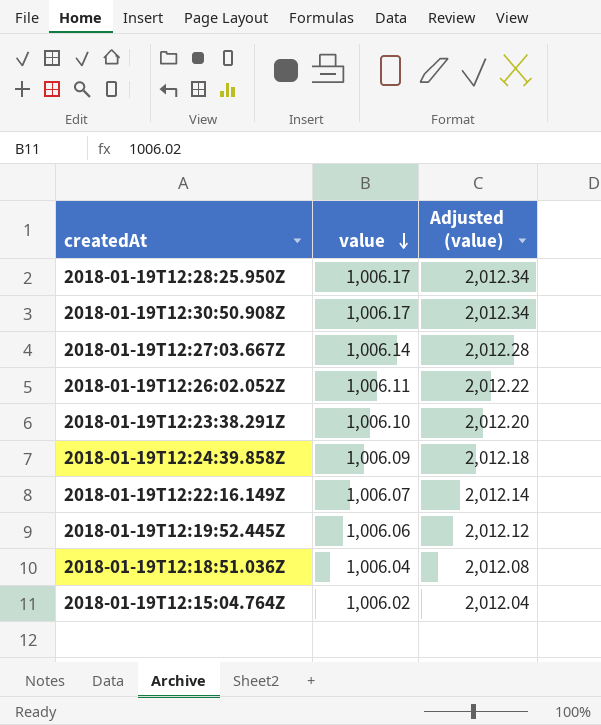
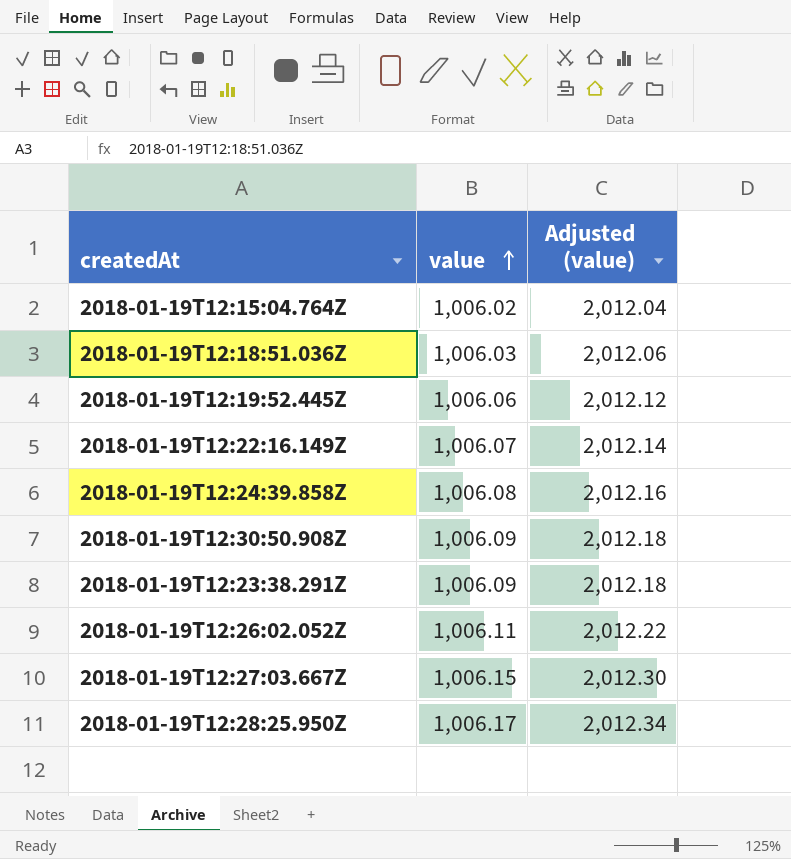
row order: value descending -> value ascending
2018-01-19T12:18:51.036Z | value: 1,006.04 -> 1,006.03
2018-01-19T12:18:51.036Z | Adjusted (value): 2,012.08 -> 2,012.06
2018-01-19T12:24:39.858Z | value: 1,006.09 -> 1,006.08
2018-01-19T12:24:39.858Z | Adjusted (value): 2,012.18 -> 2,012.16
2018-01-19T12:30:50.908Z | value: 1,006.17 -> 1,006.09
2018-01-19T12:30:50.908Z | Adjusted (value): 2,012.34 -> 2,012.18
2018-01-19T12:23:38.291Z | value: 1,006.10 -> 1,006.09
2018-01-19T12:23:38.291Z | Adjusted (value): 2,012.20 -> 2,012.18
2018-01-19T12:27:03.667Z | value: 1,006.14 -> 1,006.15
2018-01-19T12:27:03.667Z | Adjusted (value): 2,012.28 -> 2,012.30

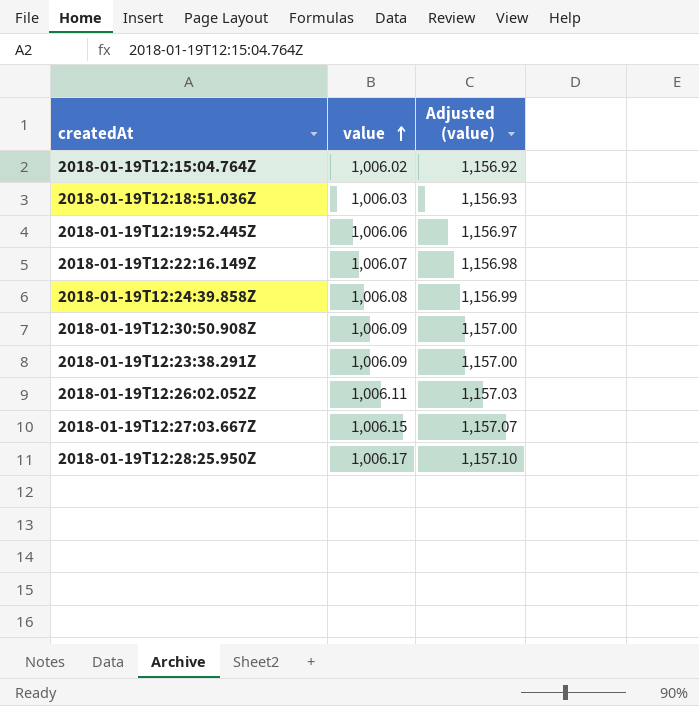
column Adjusted (value) | formula: [value] * 2 -> [value] * 1.15

